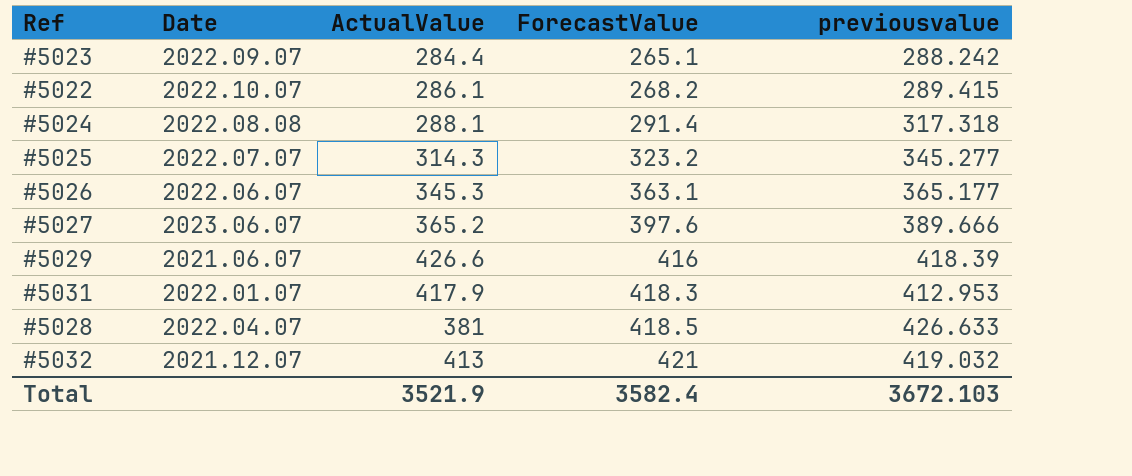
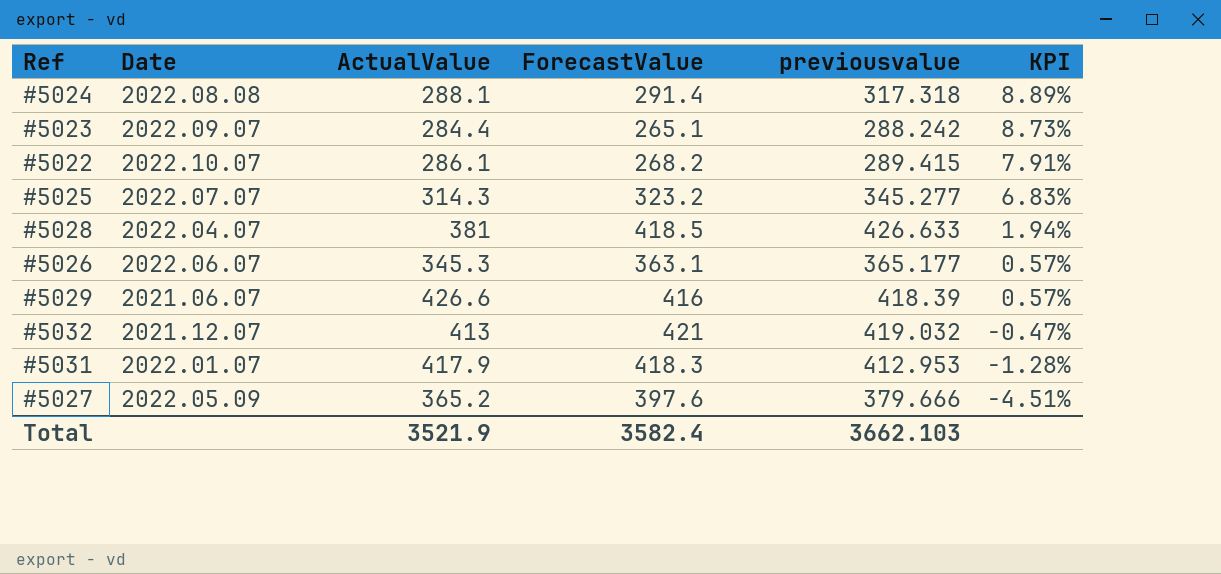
row order: ForecastValue ascending -> KPI descending
column KPI | formula: none -> ([previousvalue] - [ForecastValue]) / [ForecastValue]
#5027 | Date: 2023.06.07 -> 2022.05.09
#5027 | previousvalue: 389.666 -> 379.666
Total | previousvalue: 3672.103 -> 3662.103

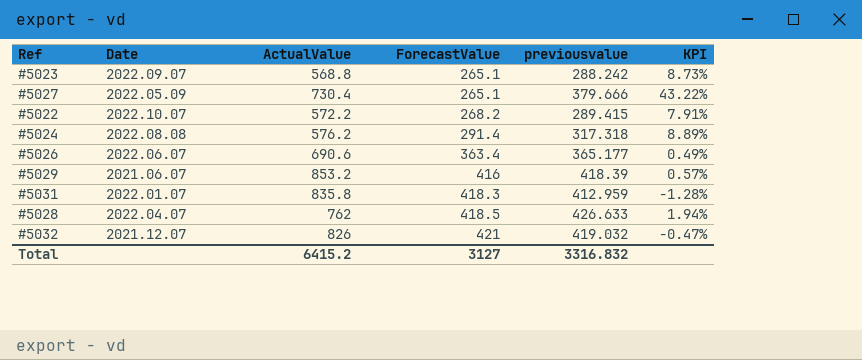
row order: KPI descending -> ForecastValue ascending
row #5025: 2022.07.07 | 314.3 | 323.2 | 345.277 | 6.83% -> none
#5023 | ActualValue: 284.4 -> 568.8
#5027 | ActualValue: 365.2 -> 730.4
#5027 | ForecastValue: 397.6 -> 265.1
#5027 | KPI: -4.51% -> 43.22%
#5022 | ActualValue: 286.1 -> 572.2
#5024 | ActualValue: 288.1 -> 576.2
#5026 | ActualValue: 345.3 -> 690.6
#5026 | ForecastValue: 363.1 -> 363.4
#5026 | KPI: 0.57% -> 0.49%
#5029 | ActualValue: 426.6 -> 853.2
#5031 | ActualValue: 417.9 -> 835.8
#5031 | previousvalue: 412.953 -> 412.959
#5028 | ActualValue: 381 -> 762
#5032 | ActualValue: 413 -> 826
Total | ActualValue: 3521.9 -> 6415.2
Total | ForecastValue: 3582.4 -> 3127
Total | previousvalue: 3662.103 -> 3316.832

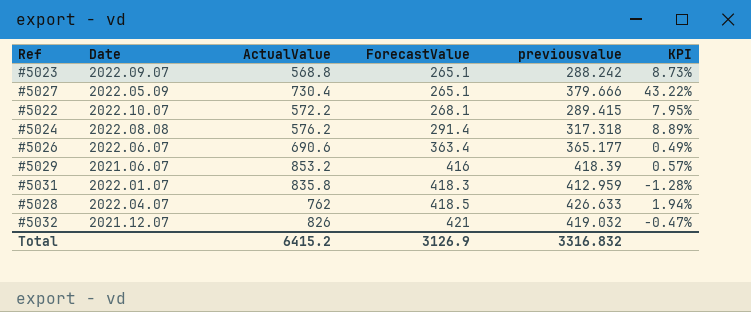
#5022 | ForecastValue: 268.2 -> 268.1
#5022 | KPI: 7.91% -> 7.95%
Total | ForecastValue: 3127 -> 3126.9

